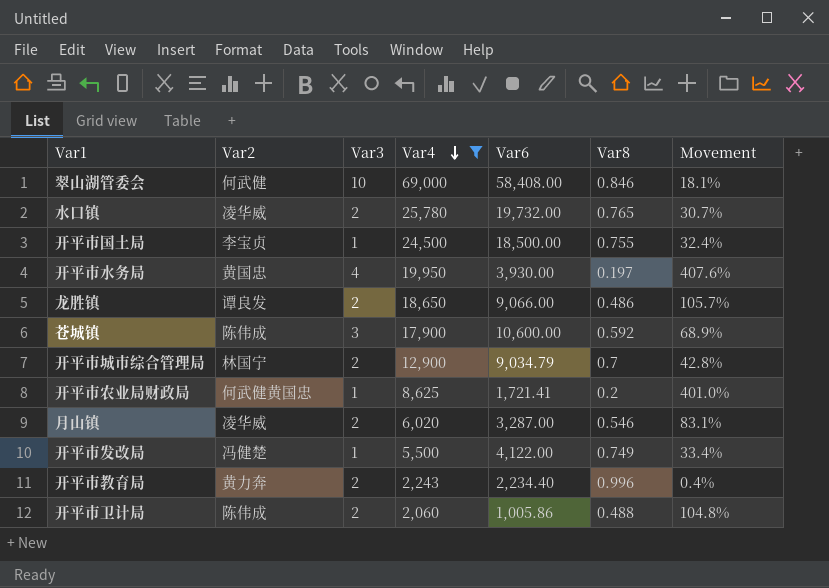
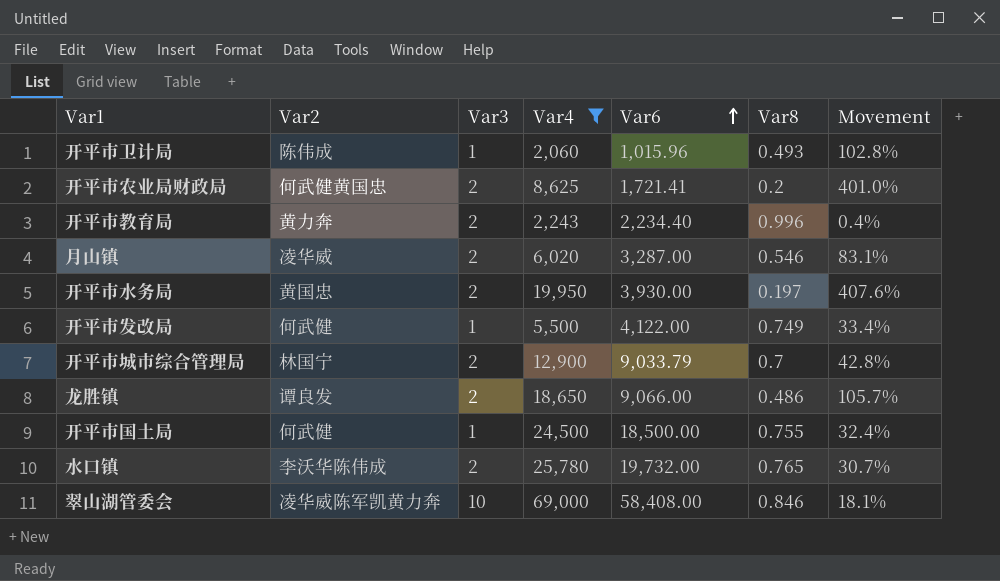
row order: Var4 descending -> Var6 ascending
row 苍城镇: 陈伟成 | 3 | 17,900 | 10,600.00 | 0.592 | 68.9% -> none
开平市卫计局 | Var3: 2 -> 1
开平市卫计局 | Var6: 1,005.86 -> 1,015.96
开平市卫计局 | Var8: 0.488 -> 0.493
开平市卫计局 | Movement: 104.8% -> 102.8%
开平市农业局财政局 | Var3: 1 -> 2
开平市水务局 | Var3: 4 -> 2
开平市发改局 | Var2: 冯健楚 -> 何武健
开平市城市综合管理局 | Var6: 9,034.79 -> 9,033.79
开平市国土局 | Var2: 李宝贞 -> 何武健
水口镇 | Var2: 凌华威 -> 李沃华陈伟成
翠山湖管委会 | Var2: 何武健 -> 凌华威陈军凯黄力奔

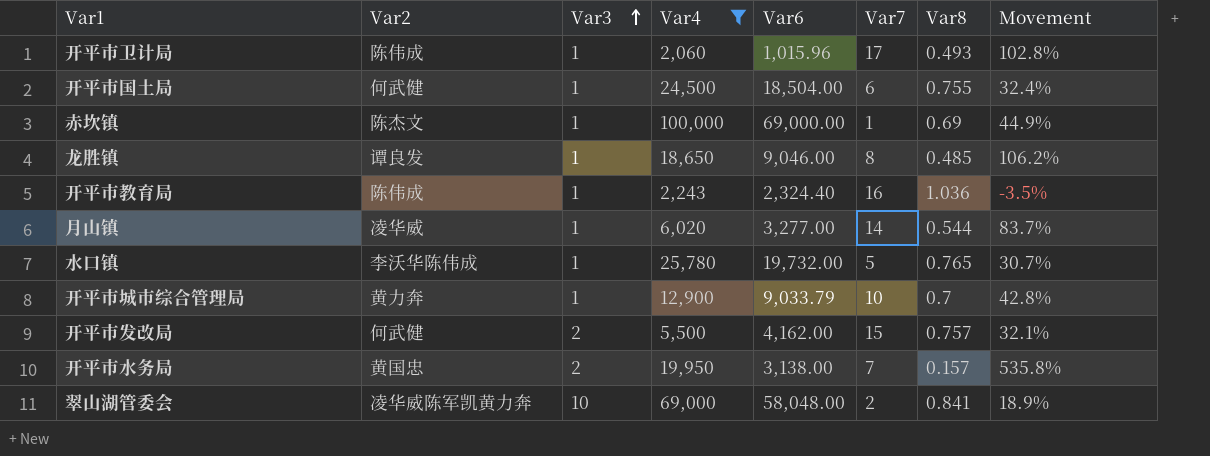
row order: Var6 ascending -> Var3 ascending
column Var7 | position: none -> 6
row 开平市农业局财政局: 何武健黄国忠 | 2 | 8,625 | 1,721.41 | 0.2 | 401.0% -> none
开平市国土局 | Var6: 18,500.00 -> 18,504.00
row 赤坎镇: none -> 陈杰文 | 1 | 100,000 | 69,000.00 | 1 | 0.69 | 44.9%
龙胜镇 | Var3: 2 -> 1
龙胜镇 | Var6: 9,066.00 -> 9,046.00
龙胜镇 | Var8: 0.486 -> 0.485
龙胜镇 | Movement: 105.7% -> 106.2%
开平市教育局 | Var2: 黄力奔 -> 陈伟成
开平市教育局 | Var3: 2 -> 1
开平市教育局 | Var6: 2,234.40 -> 2,324.40
开平市教育局 | Var8: 0.996 -> 1.036
开平市教育局 | Movement: 0.4% -> -3.5%
月山镇 | Var3: 2 -> 1
月山镇 | Var6: 3,287.00 -> 3,277.00
月山镇 | Var8: 0.546 -> 0.544
月山镇 | Movement: 83.1% -> 83.7%
水口镇 | Var3: 2 -> 1
开平市城市综合管理局 | Var2: 林国宁 -> 黄力奔
开平市城市综合管理局 | Var3: 2 -> 1
开平市发改局 | Var3: 1 -> 2
开平市发改局 | Var6: 4,122.00 -> 4,162.00
开平市发改局 | Var8: 0.749 -> 0.757
开平市发改局 | Movement: 33.4% -> 32.1%
开平市水务局 | Var6: 3,930.00 -> 3,138.00
开平市水务局 | Var8: 0.197 -> 0.157
开平市水务局 | Movement: 407.6% -> 535.8%
翠山湖管委会 | Var6: 58,408.00 -> 58,048.00
翠山湖管委会 | Var8: 0.846 -> 0.841
翠山湖管委会 | Movement: 18.1% -> 18.9%

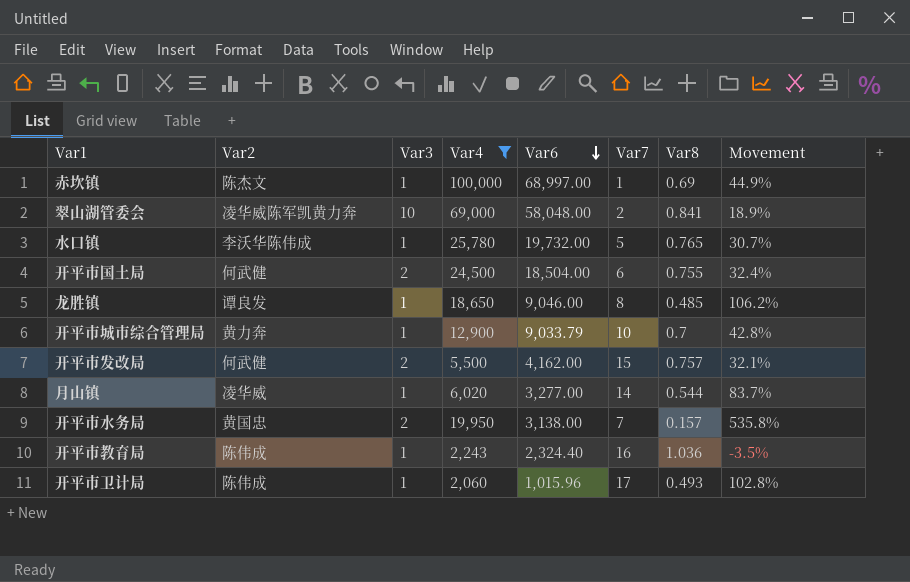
row order: Var3 ascending -> Var6 descending
赤坎镇 | Var6: 69,000.00 -> 68,997.00
开平市国土局 | Var3: 1 -> 2

